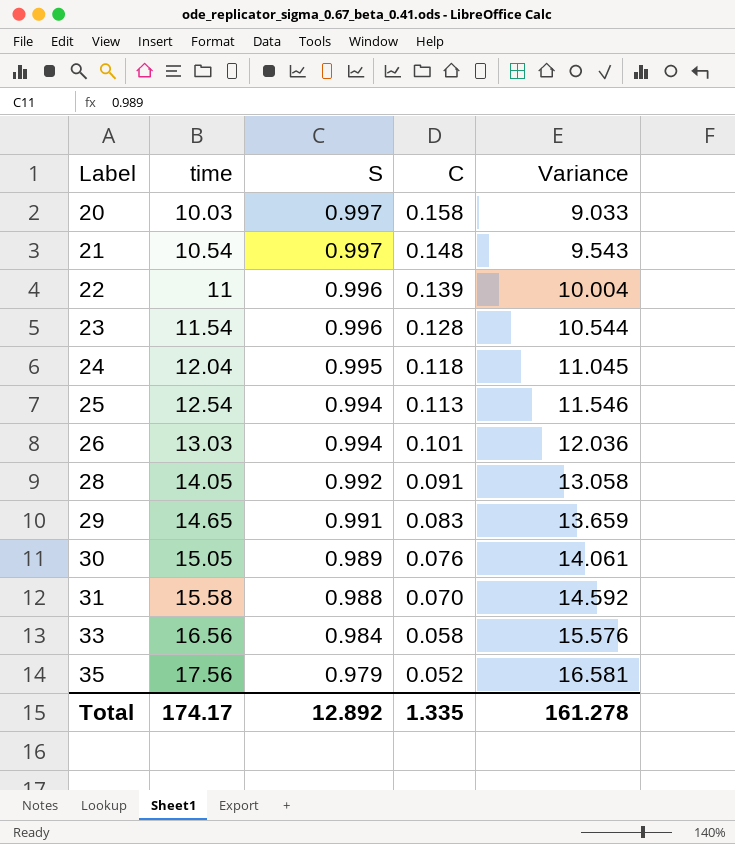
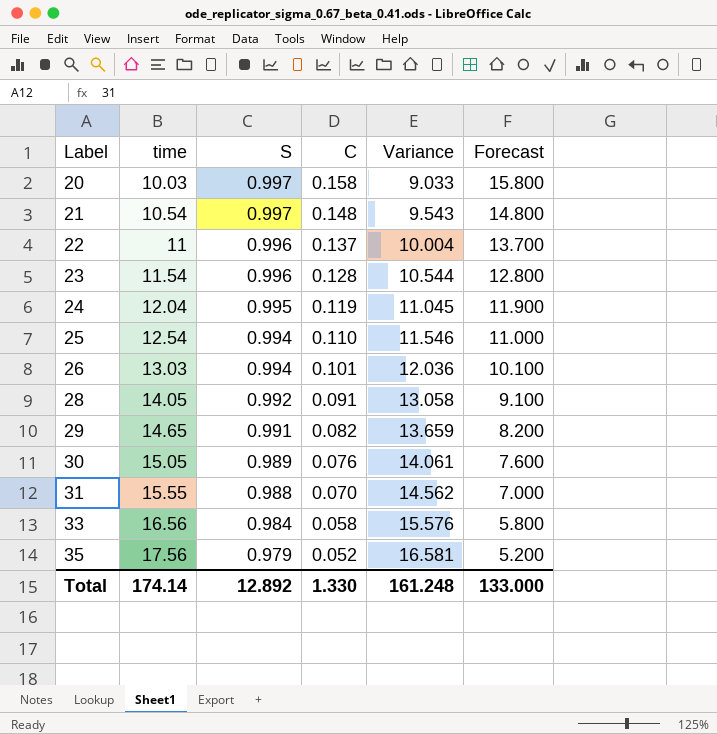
column Forecast | formula: none -> [C] * 100
22 | C: 0.139 -> 0.137
24 | C: 0.118 -> 0.119
25 | C: 0.113 -> 0.110
29 | C: 0.083 -> 0.082
31 | time: 15.58 -> 15.55
31 | Variance: 14.592 -> 14.562
Total | time: 174.17 -> 174.14
Total | C: 1.335 -> 1.330
Total | Variance: 161.278 -> 161.248

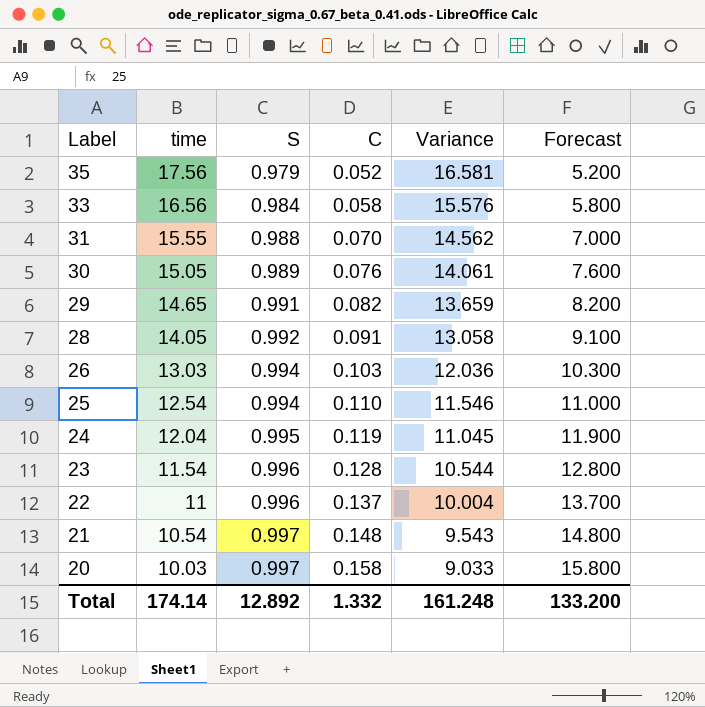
row order: Label ascending -> Label descending
26 | C: 0.101 -> 0.103
26 | Forecast: 10.100 -> 10.300
Total | C: 1.330 -> 1.332
Total | Forecast: 133.000 -> 133.200

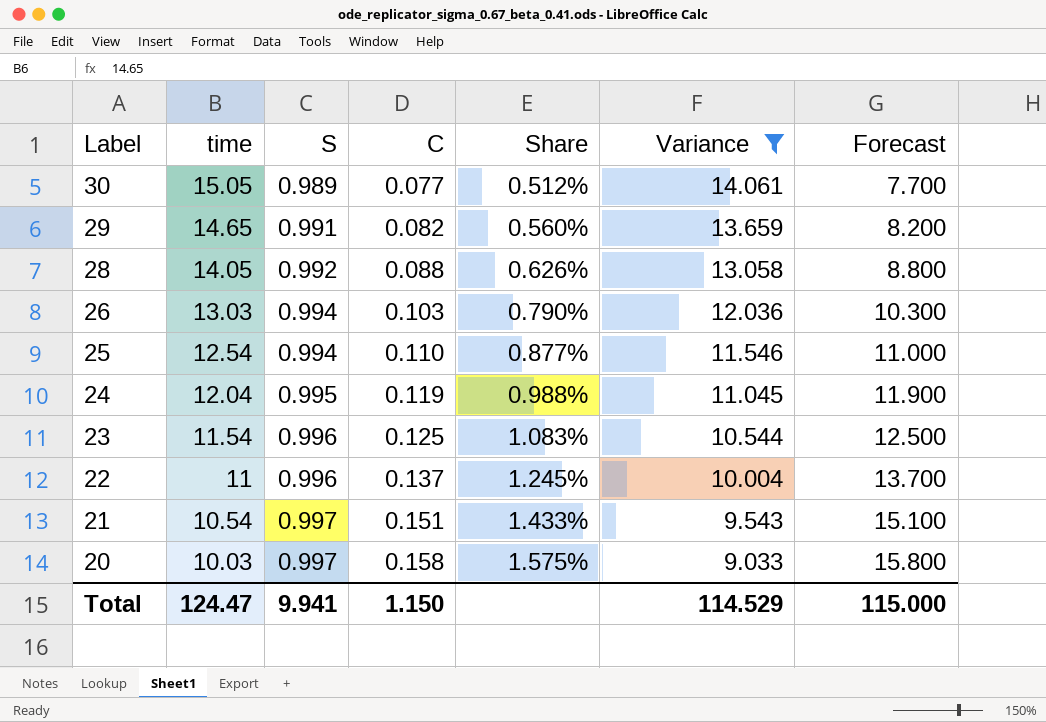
filter: none -> Variance <= 14.061
column Share | formula: none -> [C] / [time]
30 | C: 0.076 -> 0.077
30 | Forecast: 7.600 -> 7.700
28 | C: 0.091 -> 0.088
28 | Forecast: 9.100 -> 8.800
23 | C: 0.128 -> 0.125
23 | Forecast: 12.800 -> 12.500
21 | C: 0.148 -> 0.151
21 | Forecast: 14.800 -> 15.100
Total | time: 174.14 -> 124.47
Total | S: 12.892 -> 9.941
Total | C: 1.332 -> 1.150
Total | Variance: 161.248 -> 114.529
Total | Forecast: 133.200 -> 115.000

